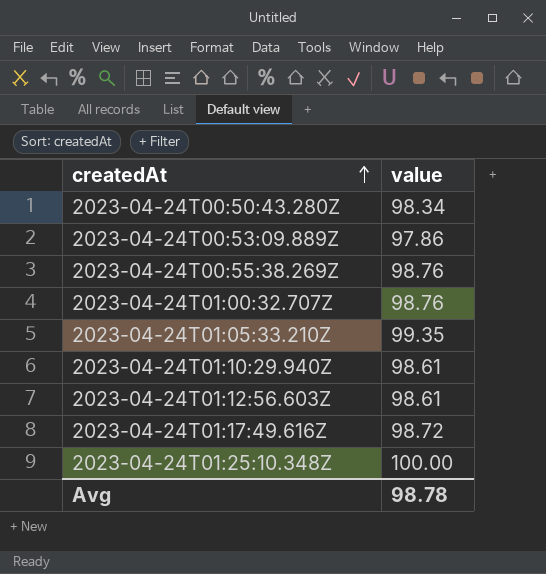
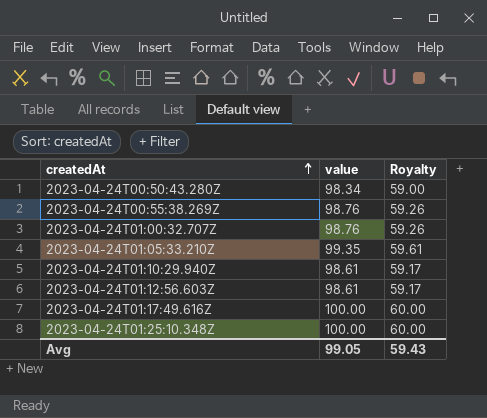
column Royalty | formula: none -> [value] * 0.6
row 2023-04-24T00:53:09.889Z: 97.86 -> none
2023-04-24T01:17:49.616Z | value: 98.72 -> 100.00
Avg | value: 98.78 -> 99.05

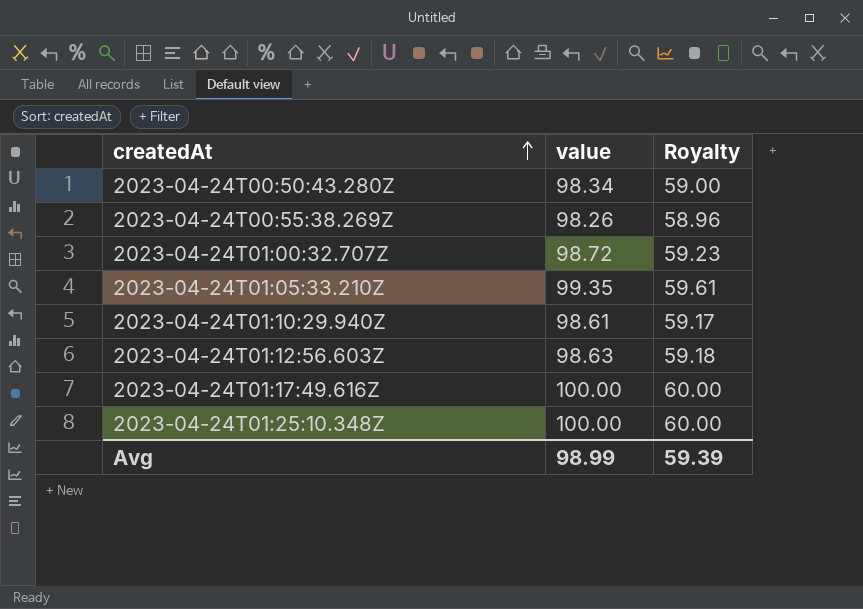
2023-04-24T00:55:38.269Z | value: 98.76 -> 98.26
2023-04-24T00:55:38.269Z | Royalty: 59.26 -> 58.96
2023-04-24T01:00:32.707Z | value: 98.76 -> 98.72
2023-04-24T01:00:32.707Z | Royalty: 59.26 -> 59.23
2023-04-24T01:12:56.603Z | value: 98.61 -> 98.63
2023-04-24T01:12:56.603Z | Royalty: 59.17 -> 59.18
Avg | value: 99.05 -> 98.99
Avg | Royalty: 59.43 -> 59.39

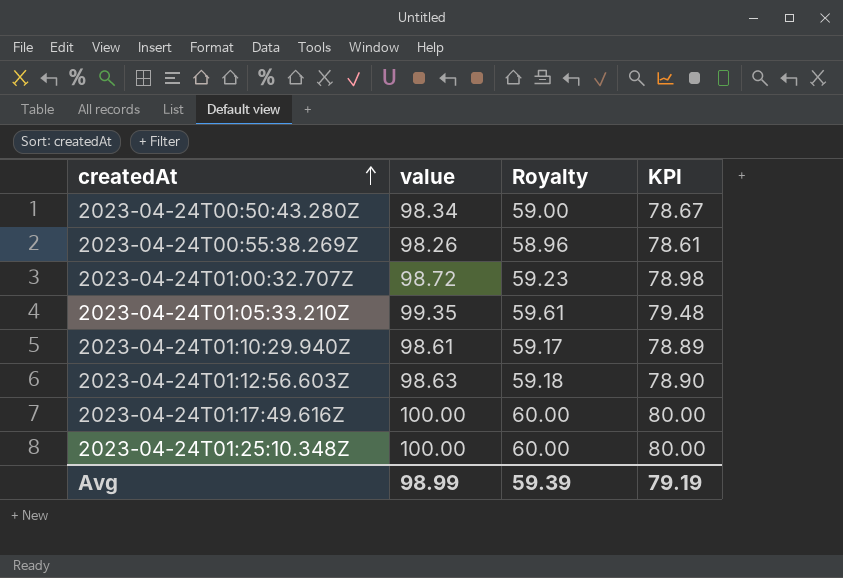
column KPI | formula: none -> [value] * 0.8

